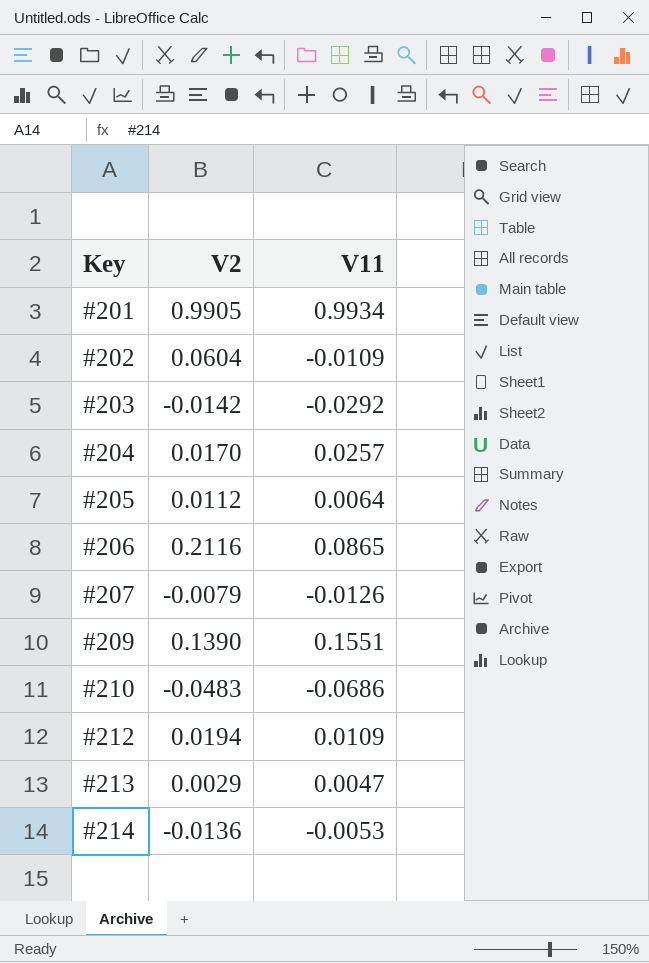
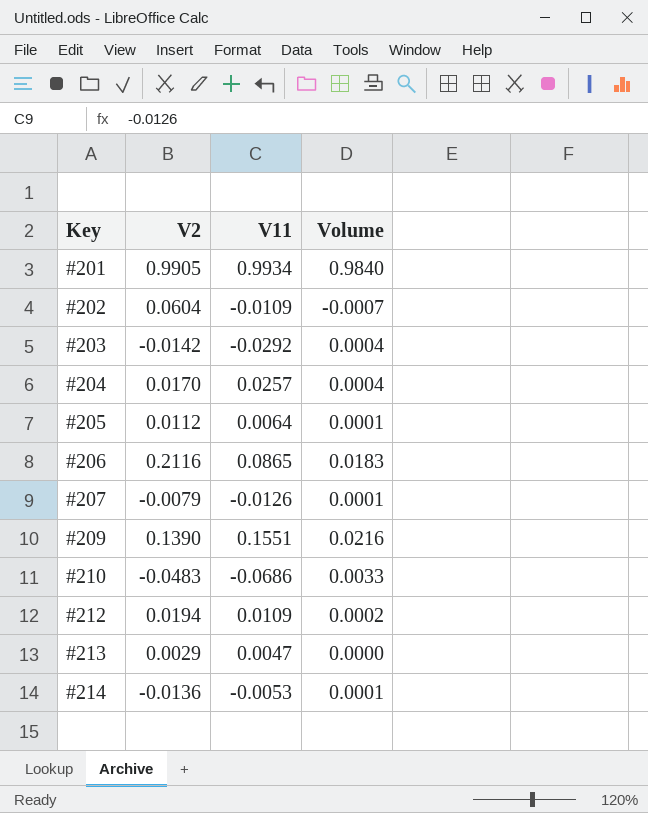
column Volume | formula: none -> [V2] * [V11]

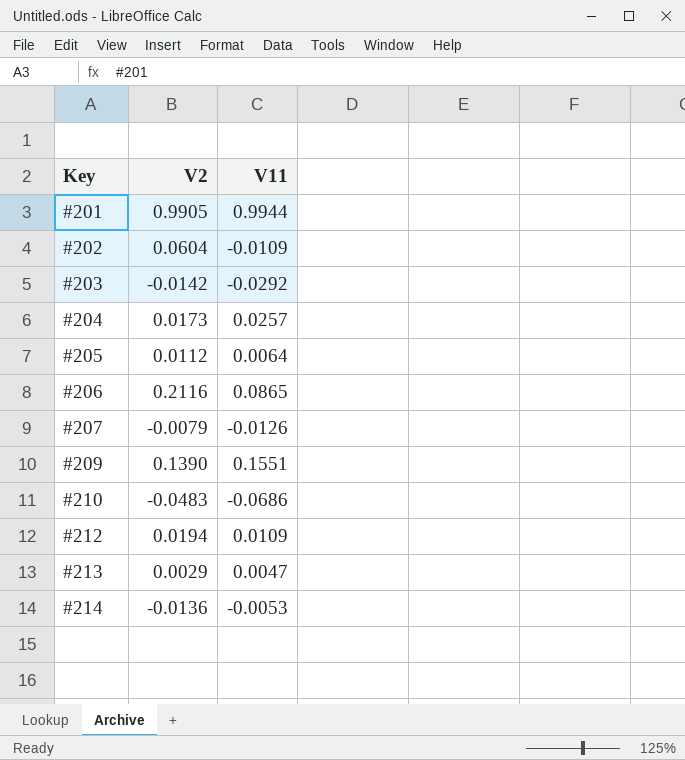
column Volume | formula: [V2] * [V11] -> none
#201 | V11: 0.9934 -> 0.9944
#204 | V2: 0.0170 -> 0.0173

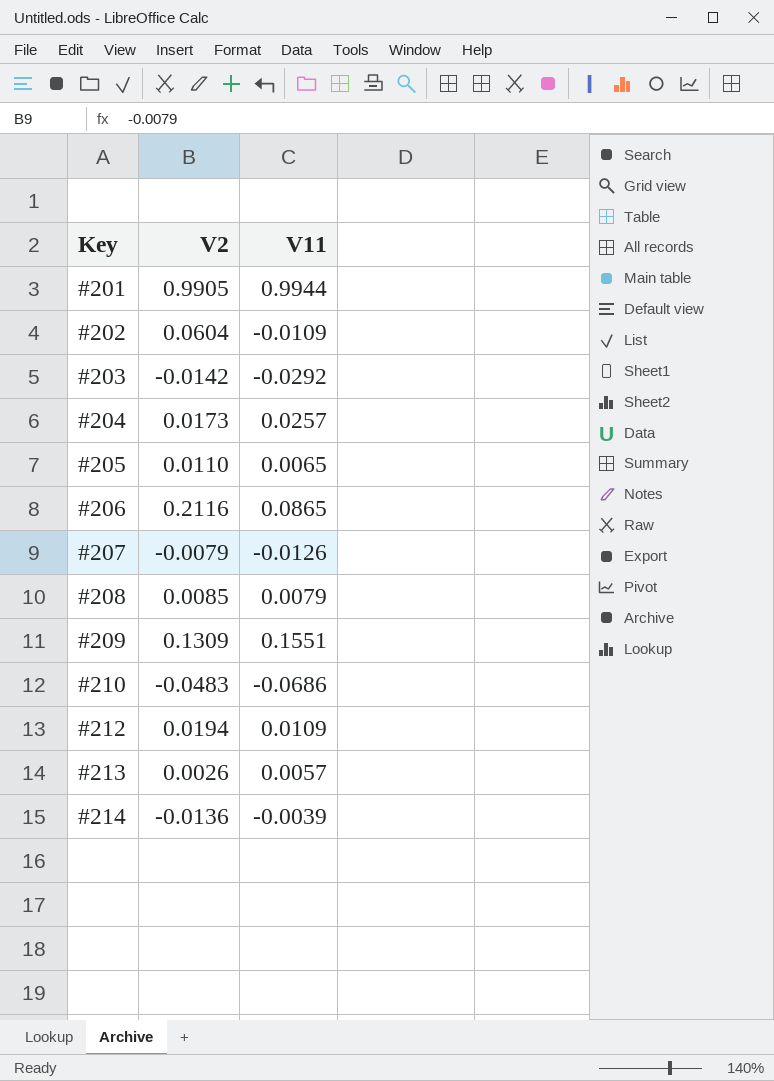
#205 | V2: 0.0112 -> 0.0110
#205 | V11: 0.0064 -> 0.0065
row #208: none -> 0.0085 | 0.0079
#209 | V2: 0.1390 -> 0.1309
#213 | V2: 0.0029 -> 0.0026
#213 | V11: 0.0047 -> 0.0057
#214 | V11: -0.0053 -> -0.0039

